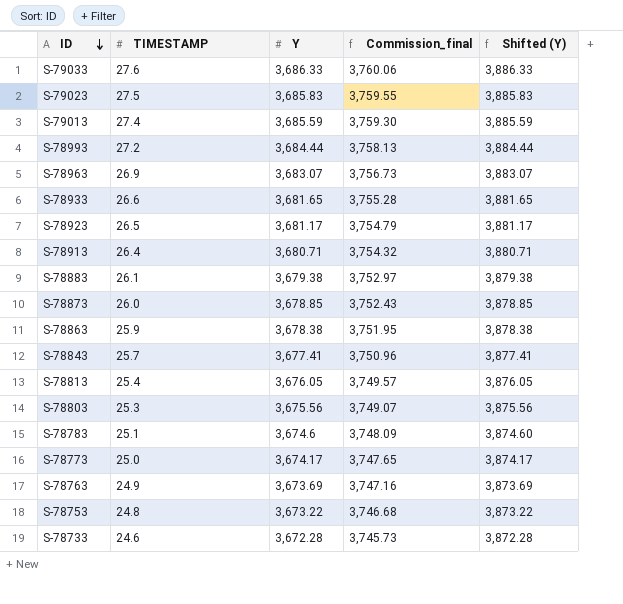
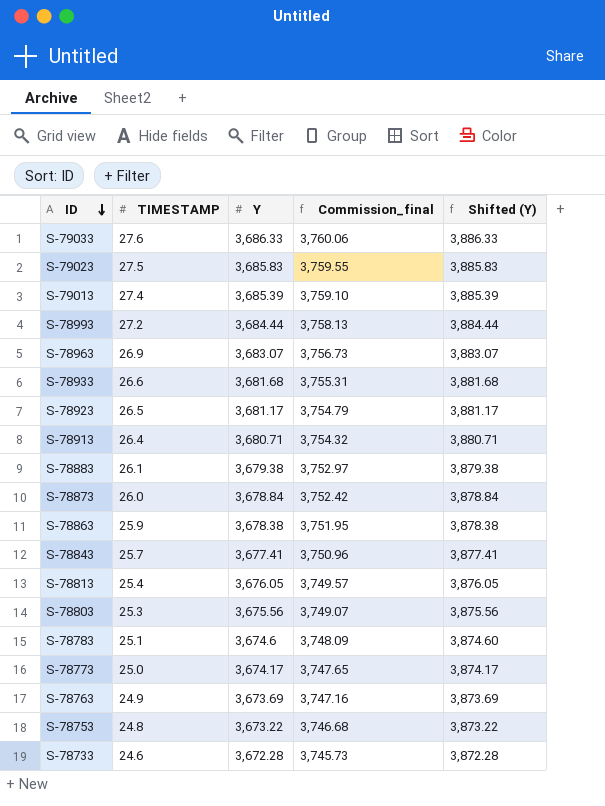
S-79013 | Y: 3,685.59 -> 3,685.39
S-79013 | Commission_final: 3,759.30 -> 3,759.10
S-79013 | Shifted (Y): 3,885.59 -> 3,885.39
S-78933 | Y: 3,681.65 -> 3,681.68
S-78933 | Commission_final: 3,755.28 -> 3,755.31
S-78933 | Shifted (Y): 3,881.65 -> 3,881.68
S-78873 | Y: 3,678.85 -> 3,678.84
S-78873 | Commission_final: 3,752.43 -> 3,752.42
S-78873 | Shifted (Y): 3,878.85 -> 3,878.84

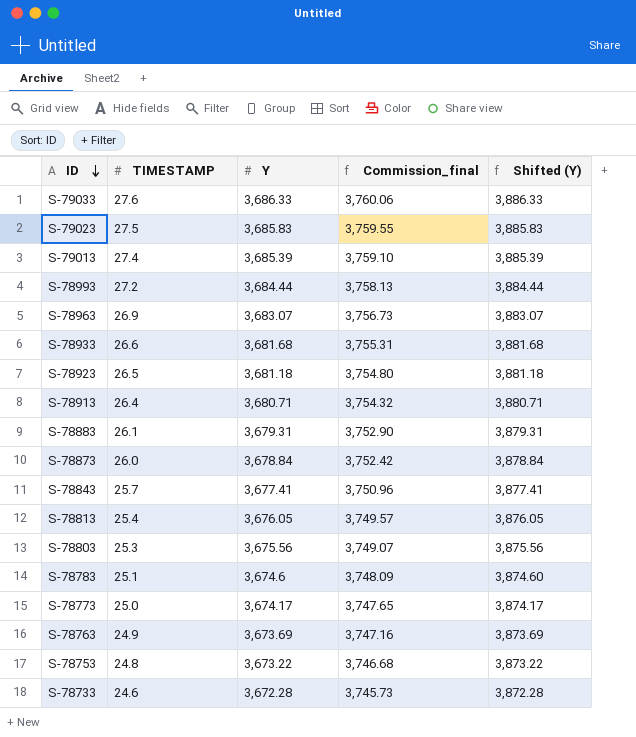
row S-78863: 25.9 | 3,678.38 | 3,751.95 | 3,878.38 -> none
S-78923 | Y: 3,681.17 -> 3,681.18
S-78923 | Commission_final: 3,754.79 -> 3,754.80
S-78923 | Shifted (Y): 3,881.17 -> 3,881.18
S-78883 | Y: 3,679.38 -> 3,679.31
S-78883 | Commission_final: 3,752.97 -> 3,752.90
S-78883 | Shifted (Y): 3,879.38 -> 3,879.31

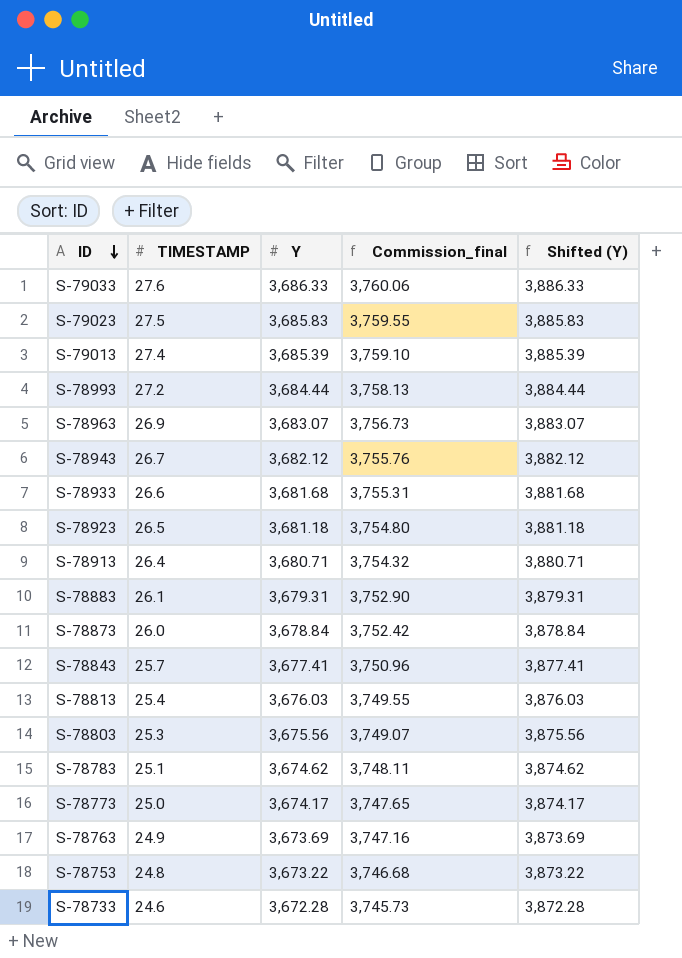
row S-78943: none -> 26.7 | 3,682.12 | 3,755.76 | 3,882.12
S-78813 | Y: 3,676.05 -> 3,676.03
S-78813 | Commission_final: 3,749.57 -> 3,749.55
S-78813 | Shifted (Y): 3,876.05 -> 3,876.03
S-78783 | Y: 3,674.6 -> 3,674.62
S-78783 | Commission_final: 3,748.09 -> 3,748.11
S-78783 | Shifted (Y): 3,874.60 -> 3,874.62

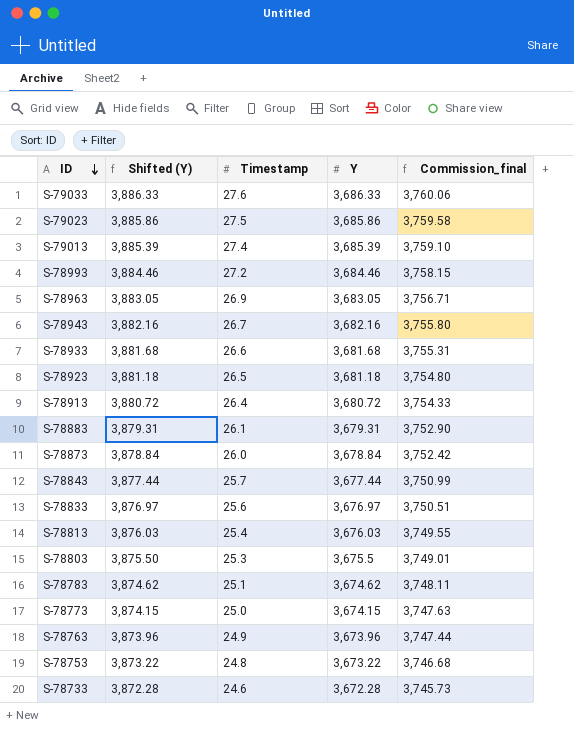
column Shifted (Y) | position: 5 -> 2
column name: TIMESTAMP -> Timestamp
S-79023 | Shifted (Y): 3,885.83 -> 3,885.86
S-79023 | Y: 3,685.83 -> 3,685.86
S-79023 | Commission_final: 3,759.55 -> 3,759.58
S-78993 | Shifted (Y): 3,884.44 -> 3,884.46
S-78993 | Y: 3,684.44 -> 3,684.46
S-78993 | Commission_final: 3,758.13 -> 3,758.15
S-78963 | Shifted (Y): 3,883.07 -> 3,883.05
S-78963 | Y: 3,683.07 -> 3,683.05
S-78963 | Commission_final: 3,756.73 -> 3,756.71
S-78943 | Shifted (Y): 3,882.12 -> 3,882.16
S-78943 | Y: 3,682.12 -> 3,682.16
S-78943 | Commission_final: 3,755.76 -> 3,755.80
S-78913 | Shifted (Y): 3,880.71 -> 3,880.72
S-78913 | Y: 3,680.71 -> 3,680.72
S-78913 | Commission_final: 3,754.32 -> 3,754.33
S-78843 | Shifted (Y): 3,877.41 -> 3,877.44
S-78843 | Y: 3,677.41 -> 3,677.44
S-78843 | Commission_final: 3,750.96 -> 3,750.99
row S-78833: none -> 3,876.97 | 25.6 | 3,676.97 | 3,750.51
S-78803 | Shifted (Y): 3,875.56 -> 3,875.50
S-78803 | Y: 3,675.56 -> 3,675.5
S-78803 | Commission_final: 3,749.07 -> 3,749.01
S-78773 | Shifted (Y): 3,874.17 -> 3,874.15
S-78773 | Y: 3,674.17 -> 3,674.15
S-78773 | Commission_final: 3,747.65 -> 3,747.63
S-78763 | Shifted (Y): 3,873.69 -> 3,873.96
S-78763 | Y: 3,673.69 -> 3,673.96
S-78763 | Commission_final: 3,747.16 -> 3,747.44

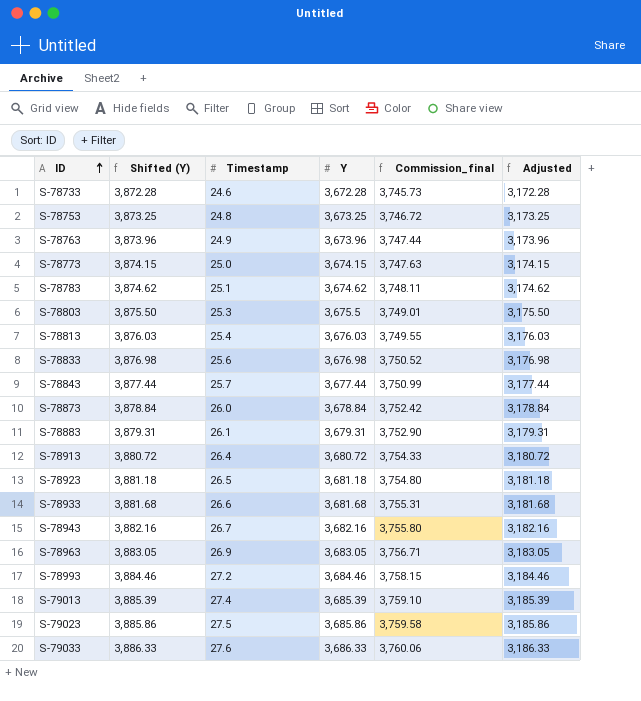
row order: ID descending -> ID ascending
column Adjusted | formula: none -> [Y] - 500
S-78753 | Shifted (Y): 3,873.22 -> 3,873.25
S-78753 | Y: 3,673.22 -> 3,673.25
S-78753 | Commission_final: 3,746.68 -> 3,746.72
S-78833 | Shifted (Y): 3,876.97 -> 3,876.98
S-78833 | Y: 3,676.97 -> 3,676.98
S-78833 | Commission_final: 3,750.51 -> 3,750.52

